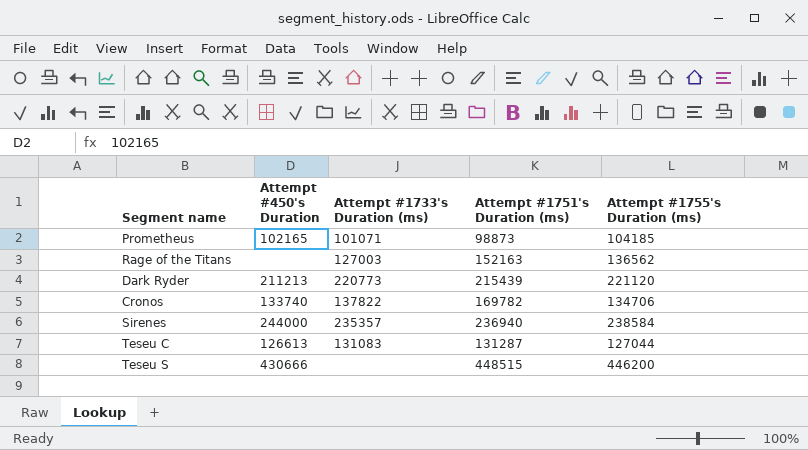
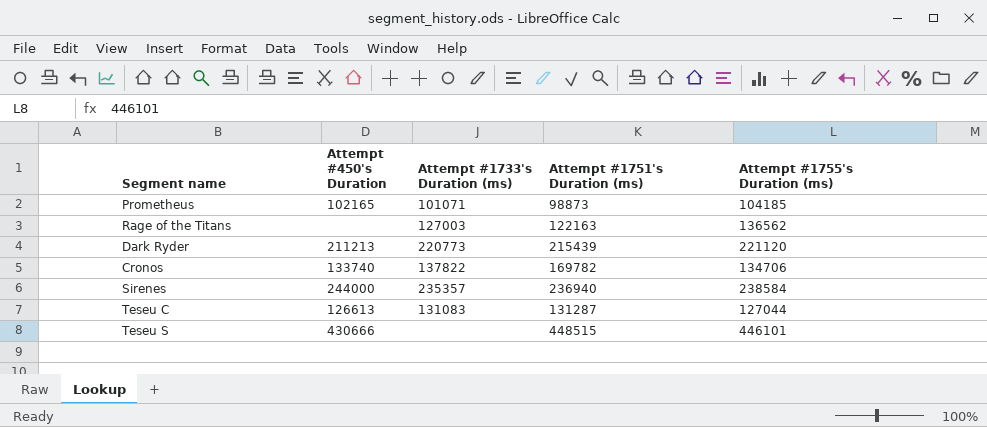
Rage of the Titans | Attempt #1751's Duration (ms): 152163 -> 122163
Teseu S | Attempt #1755's Duration (ms): 446200 -> 446101

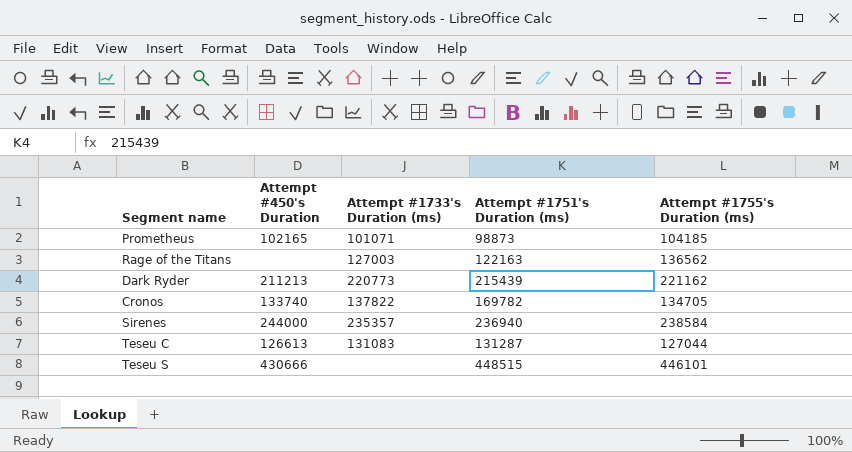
Dark Ryder | Attempt #1755's Duration (ms): 221120 -> 221162
Cronos | Attempt #1755's Duration (ms): 134706 -> 134705

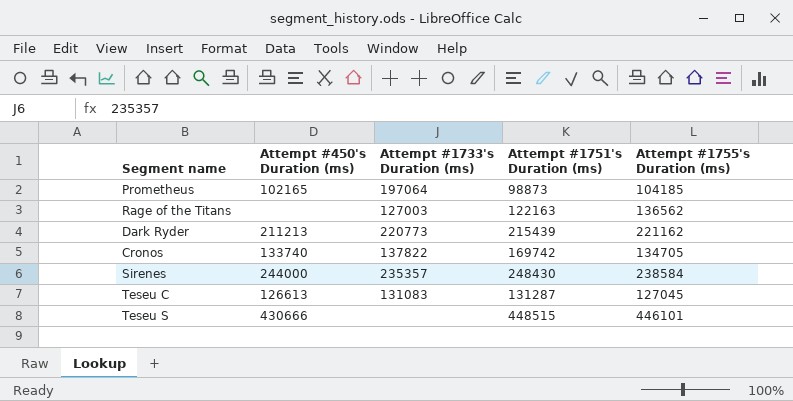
column name: Attempt #450's Duration -> Attempt #450's Duration (ms)
Prometheus | Attempt #1733's Duration (ms): 101071 -> 197064
Cronos | Attempt #1751's Duration (ms): 169782 -> 169742
Sirenes | Attempt #1751's Duration (ms): 236940 -> 248430
Teseu C | Attempt #1755's Duration (ms): 127044 -> 127045

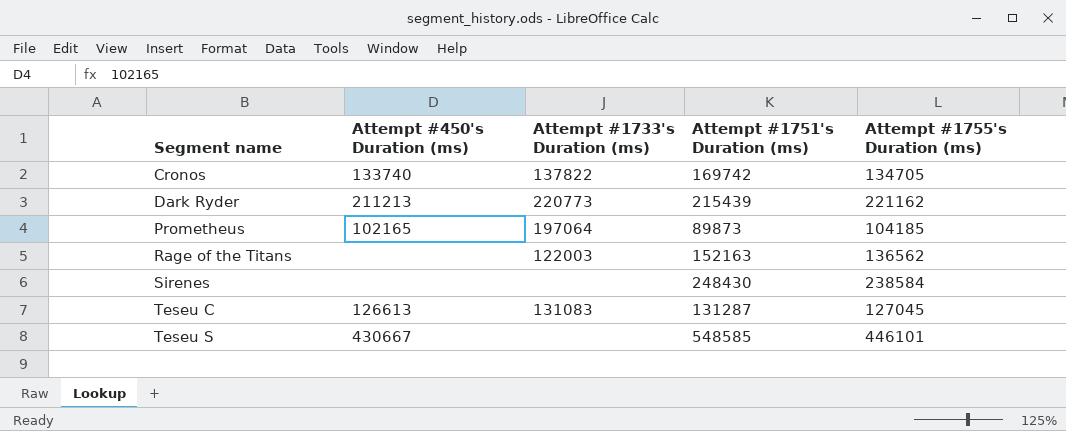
row order: none -> Segment name ascending
Prometheus | Attempt #1751's Duration (ms): 98873 -> 89873
Rage of the Titans | Attempt #1733's Duration (ms): 127003 -> 122003
Rage of the Titans | Attempt #1751's Duration (ms): 122163 -> 152163
Sirenes | Attempt #450's Duration (ms): 244000 -> none
Sirenes | Attempt #1733's Duration (ms): 235357 -> none
Teseu S | Attempt #450's Duration (ms): 430666 -> 430667
Teseu S | Attempt #1751's Duration (ms): 448515 -> 548585

